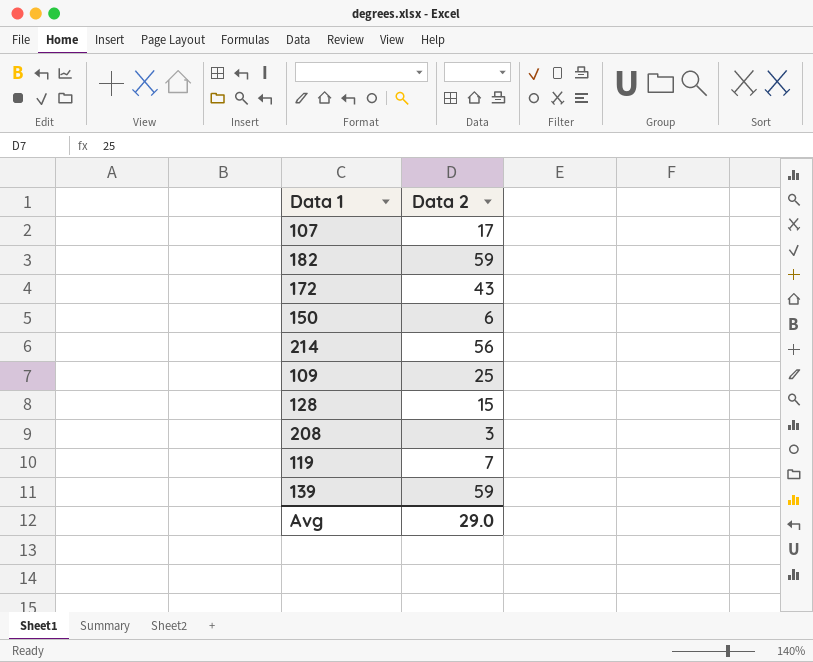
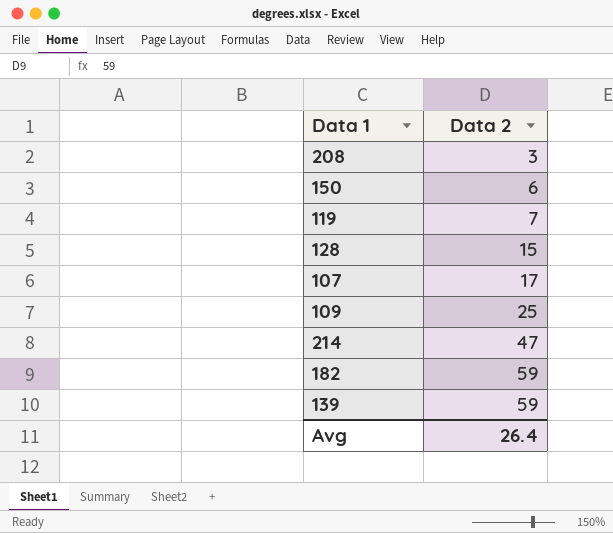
row order: none -> Data 2 ascending
row 172: 43 -> none
214 | Data 2: 56 -> 47
Avg | Data 2: 29.0 -> 26.4

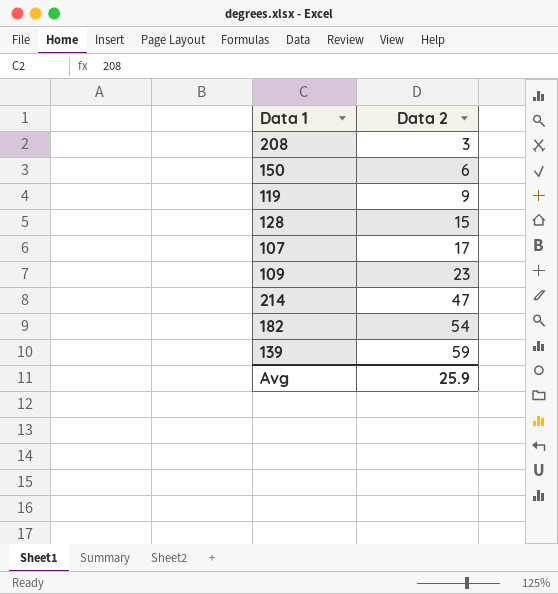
119 | Data 2: 7 -> 9
109 | Data 2: 25 -> 23
182 | Data 2: 59 -> 54
Avg | Data 2: 26.4 -> 25.9

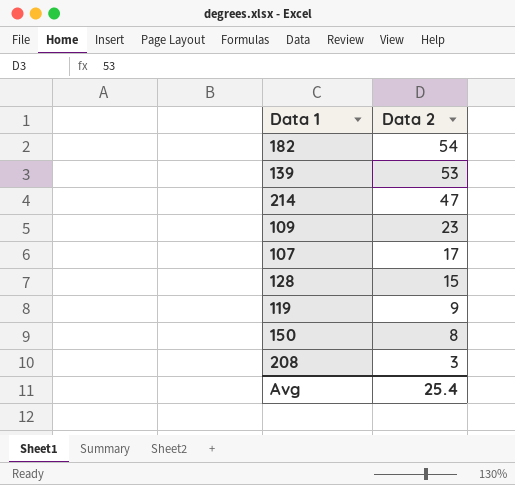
row order: Data 2 ascending -> Data 2 descending
139 | Data 2: 59 -> 53
150 | Data 2: 6 -> 8
Avg | Data 2: 25.9 -> 25.4

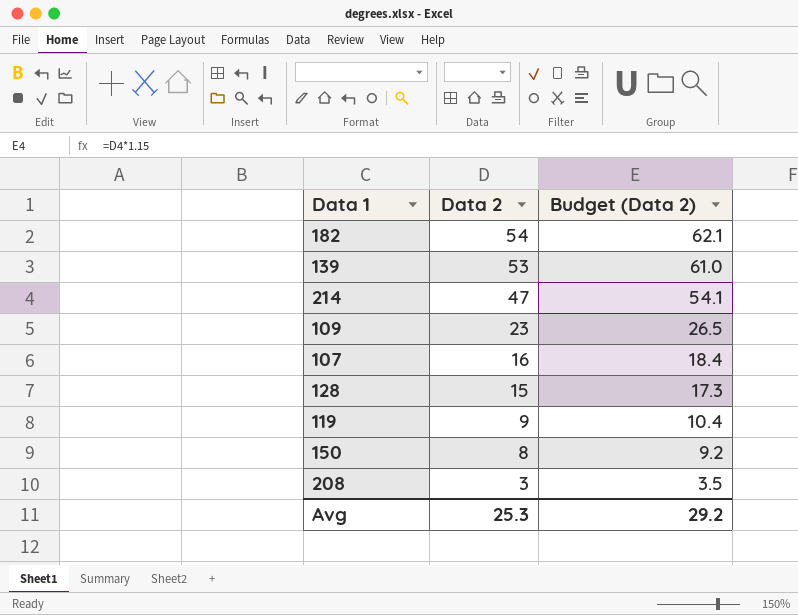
column Budget (Data 2) | formula: none -> [Data 2] * 1.15
107 | Data 2: 17 -> 16
Avg | Data 2: 25.4 -> 25.3

